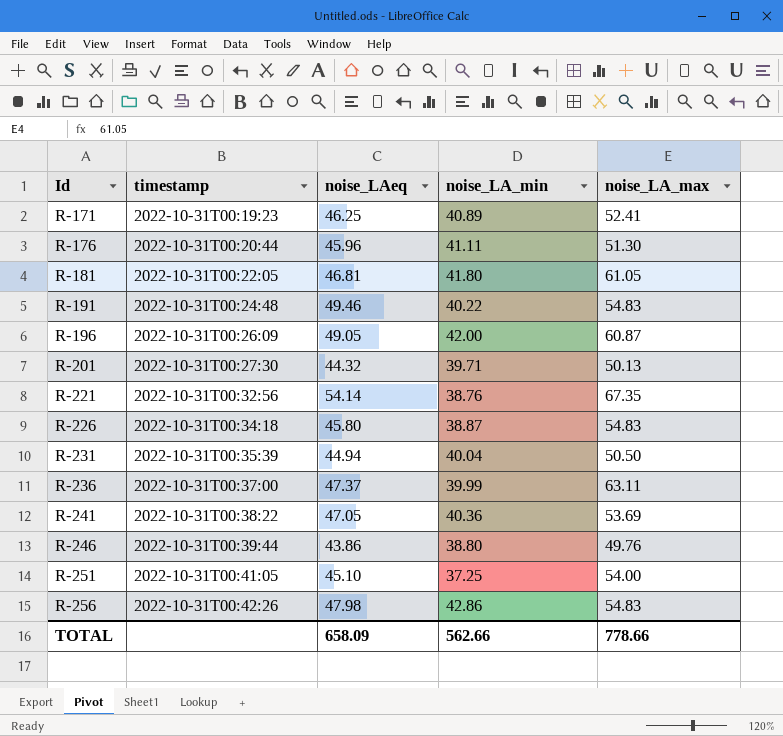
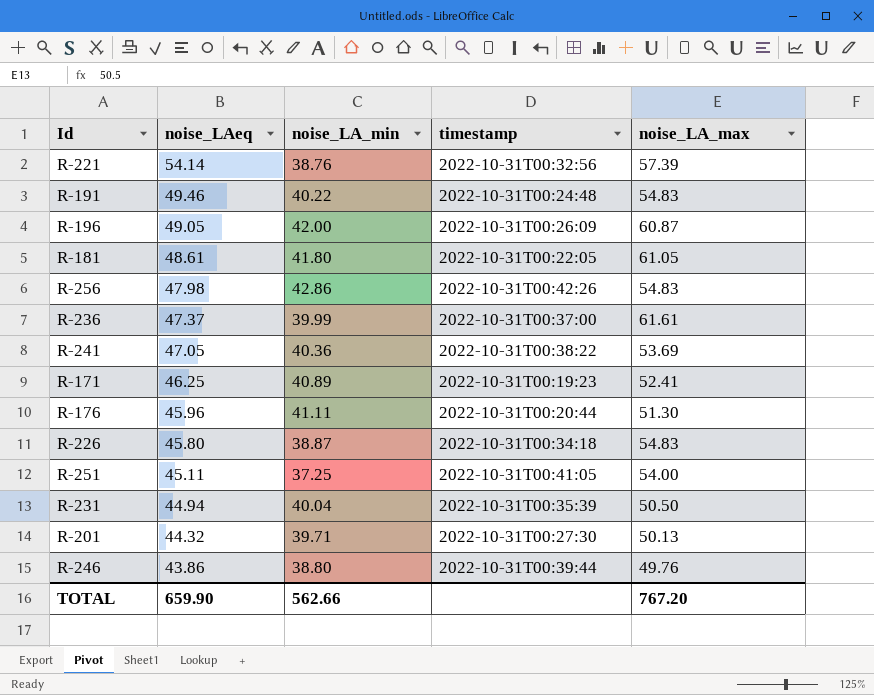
row order: Id ascending -> noise_LAeq descending
column timestamp | position: 2 -> 4
R-221 | noise_LA_max: 67.35 -> 57.39
R-181 | noise_LAeq: 46.81 -> 48.61
R-236 | noise_LA_max: 63.11 -> 61.61
R-251 | noise_LAeq: 45.10 -> 45.11
TOTAL | noise_LAeq: 658.09 -> 659.90
TOTAL | noise_LA_max: 778.66 -> 767.20

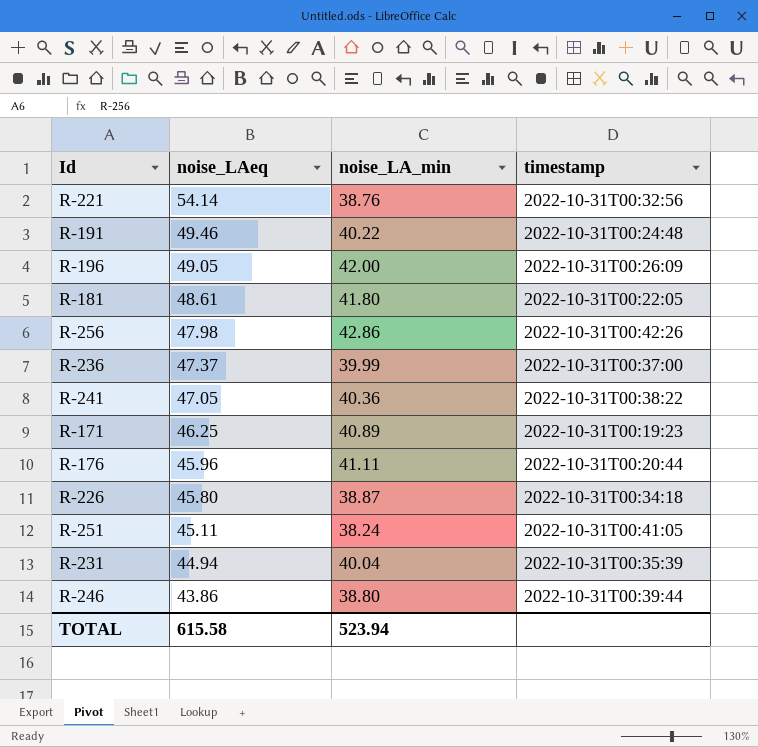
column noise_LA_max | position: 5 -> none
row R-201: 44.32 | 39.71 | 2022-10-31T00:27:30 | 50.13 -> none
R-251 | noise_LA_min: 37.25 -> 38.24
TOTAL | noise_LAeq: 659.90 -> 615.58
TOTAL | noise_LA_min: 562.66 -> 523.94

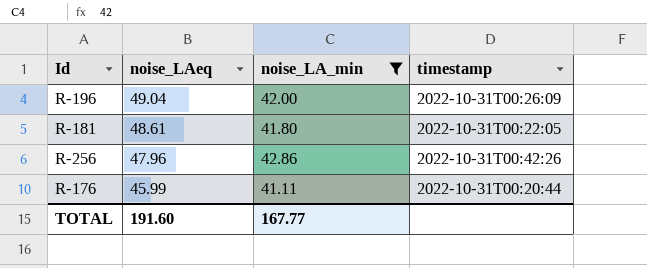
filter: none -> noise_LA_min >= 41.11
R-196 | noise_LAeq: 49.05 -> 49.04
R-256 | noise_LAeq: 47.98 -> 47.96
R-176 | noise_LAeq: 45.96 -> 45.99
TOTAL | noise_LAeq: 615.58 -> 191.60
TOTAL | noise_LA_min: 523.94 -> 167.77

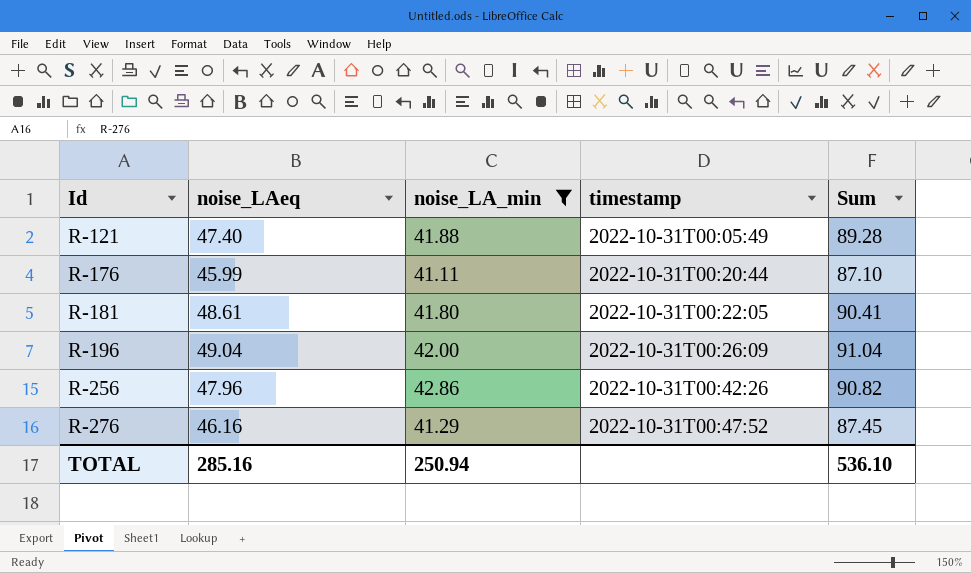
row order: noise_LAeq descending -> Id ascending
column Sum | formula: none -> [noise_LAeq] + [noise_LA_min]
row R-121: none -> 47.40 | 41.88 | 2022-10-31T00:05:49 | 89.28
row R-276: none -> 46.16 | 41.29 | 2022-10-31T00:47:52 | 87.45
TOTAL | noise_LAeq: 191.60 -> 285.16
TOTAL | noise_LA_min: 167.77 -> 250.94

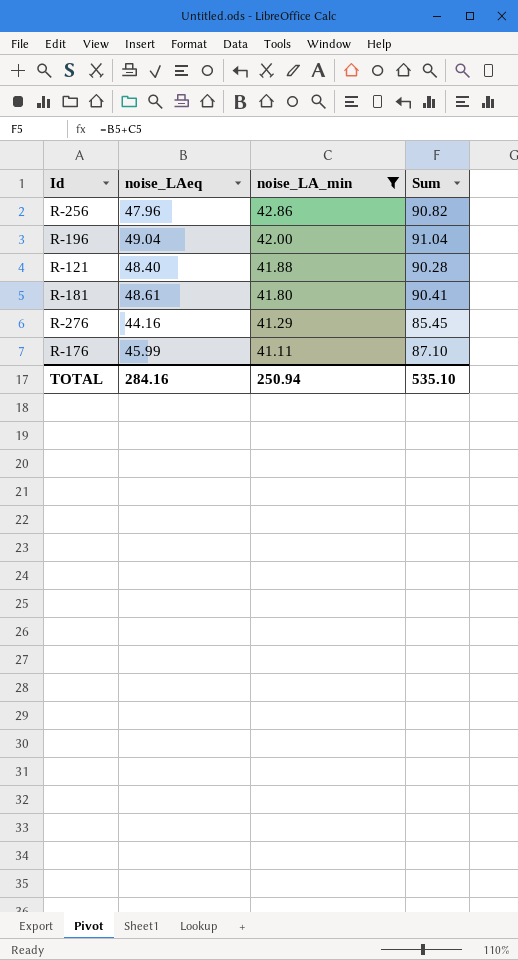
row order: Id ascending -> noise_LA_min descending
column timestamp | position: 4 -> none
R-121 | noise_LAeq: 47.40 -> 48.40
R-121 | Sum: 89.28 -> 90.28
R-276 | noise_LAeq: 46.16 -> 44.16
R-276 | Sum: 87.45 -> 85.45
TOTAL | noise_LAeq: 285.16 -> 284.16
TOTAL | Sum: 536.10 -> 535.10

